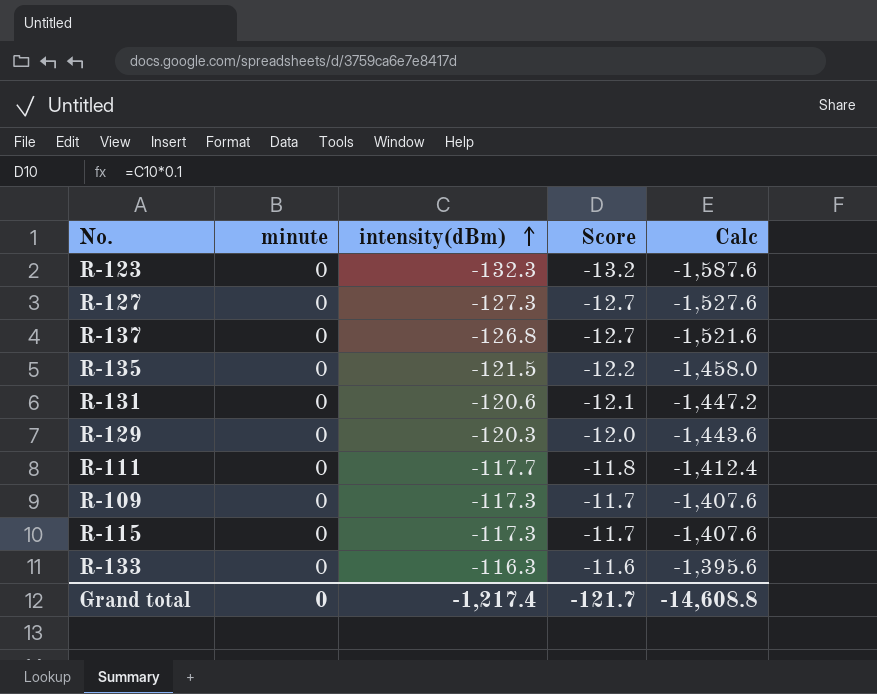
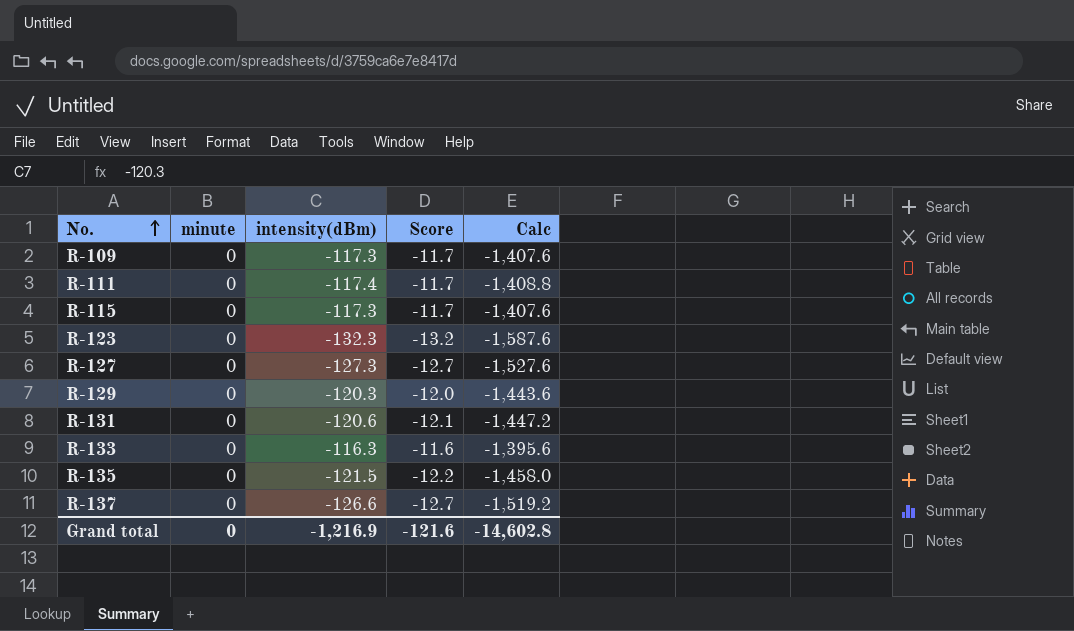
row order: intensity(dBm) ascending -> No. ascending
R-111 | intensity(dBm): -117.7 -> -117.4
R-111 | Score: -11.8 -> -11.7
R-111 | Calc: -1,412.4 -> -1,408.8
R-137 | intensity(dBm): -126.8 -> -126.6
R-137 | Calc: -1,521.6 -> -1,519.2
Grand total | intensity(dBm): -1,217.4 -> -1,216.9
Grand total | Score: -121.7 -> -121.6
Grand total | Calc: -14,608.8 -> -14,602.8

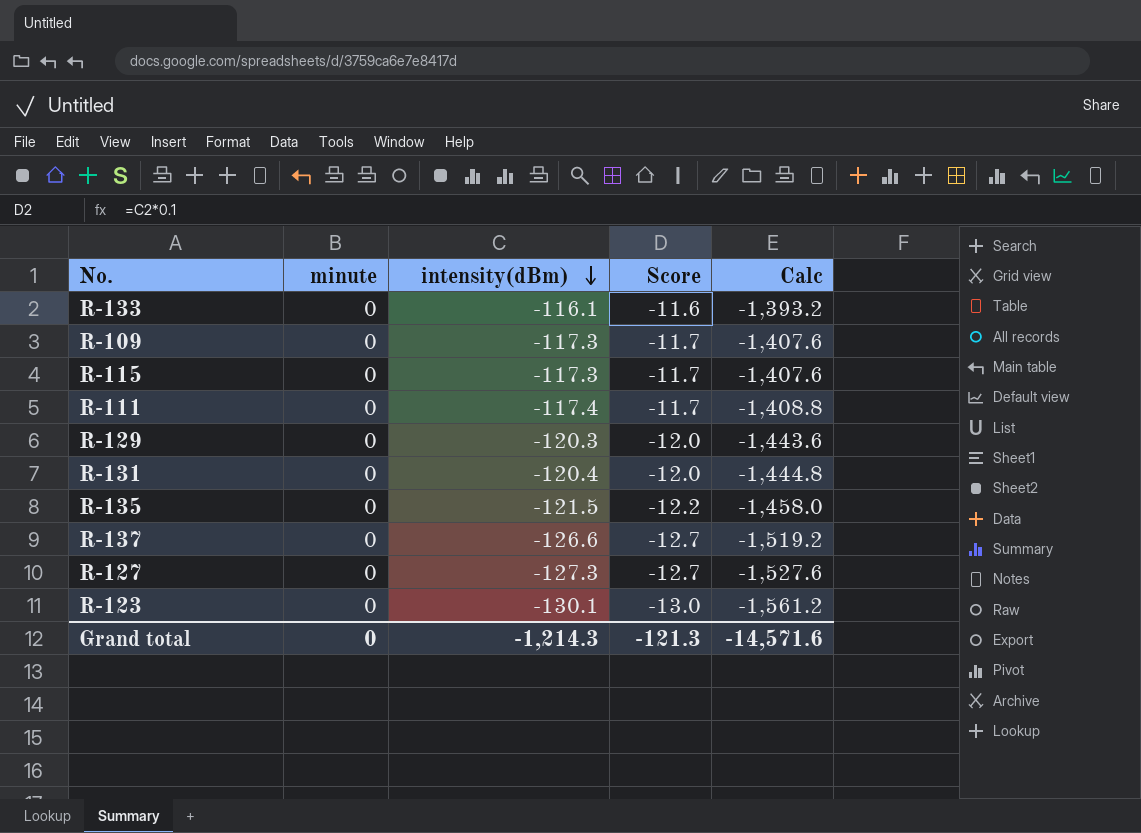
row order: No. ascending -> intensity(dBm) descending
R-133 | intensity(dBm): -116.3 -> -116.1
R-133 | Calc: -1,395.6 -> -1,393.2
R-131 | intensity(dBm): -120.6 -> -120.4
R-131 | Score: -12.1 -> -12.0
R-131 | Calc: -1,447.2 -> -1,444.8
R-123 | intensity(dBm): -132.3 -> -130.1
R-123 | Score: -13.2 -> -13.0
R-123 | Calc: -1,587.6 -> -1,561.2
Grand total | intensity(dBm): -1,216.9 -> -1,214.3
Grand total | Score: -121.6 -> -121.3
Grand total | Calc: -14,602.8 -> -14,571.6

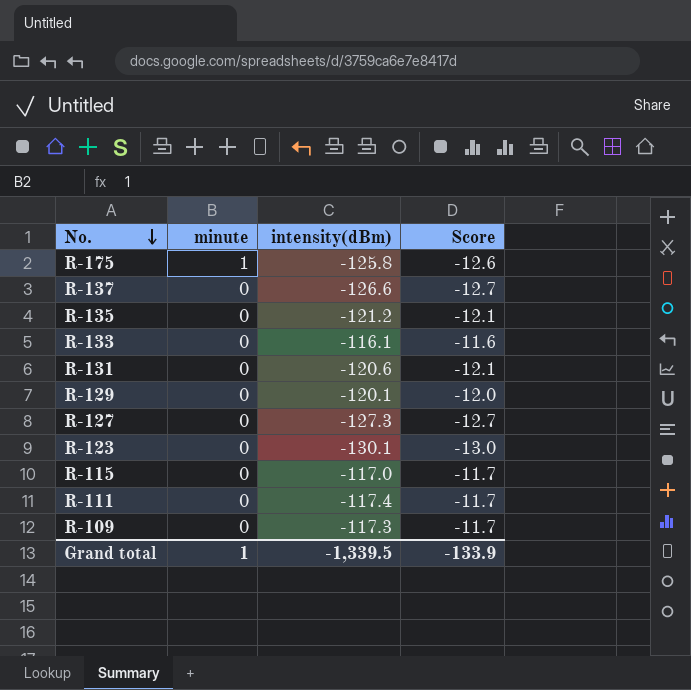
row order: intensity(dBm) descending -> No. descending
column Calc | formula: [intensity(dBm)] * 12 -> none
row R-175: none -> 1 | -125.8 | -12.6
R-135 | intensity(dBm): -121.5 -> -121.2
R-135 | Score: -12.2 -> -12.1
R-131 | intensity(dBm): -120.4 -> -120.6
R-131 | Score: -12.0 -> -12.1
R-129 | intensity(dBm): -120.3 -> -120.1
R-115 | intensity(dBm): -117.3 -> -117.0
Grand total | minute: 0 -> 1
Grand total | intensity(dBm): -1,214.3 -> -1,339.5
Grand total | Score: -121.3 -> -133.9

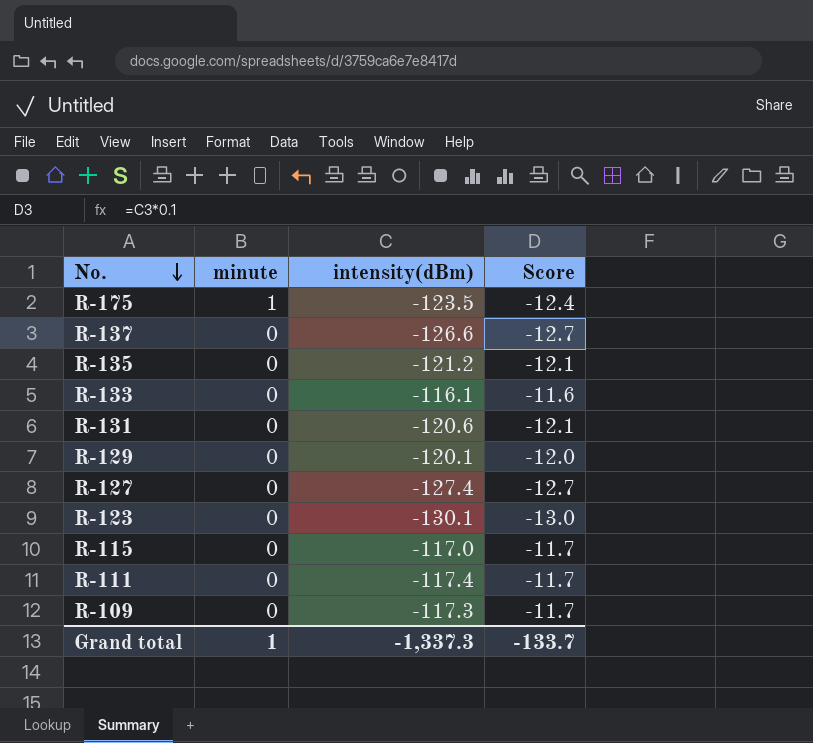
R-175 | intensity(dBm): -125.8 -> -123.5
R-175 | Score: -12.6 -> -12.4
R-127 | intensity(dBm): -127.3 -> -127.4
Grand total | intensity(dBm): -1,339.5 -> -1,337.3
Grand total | Score: -133.9 -> -133.7

